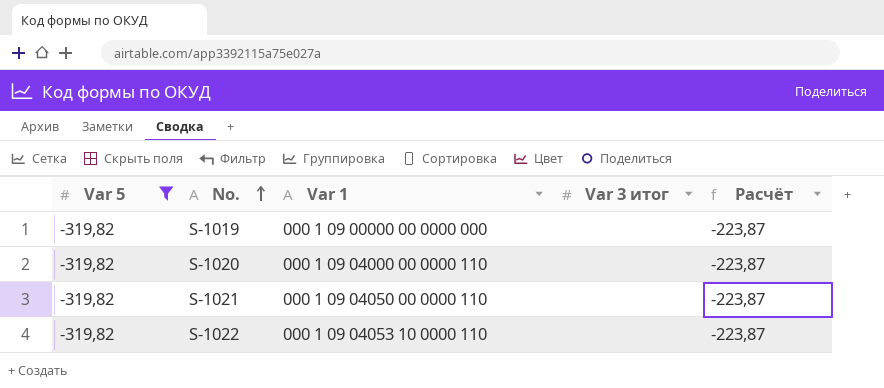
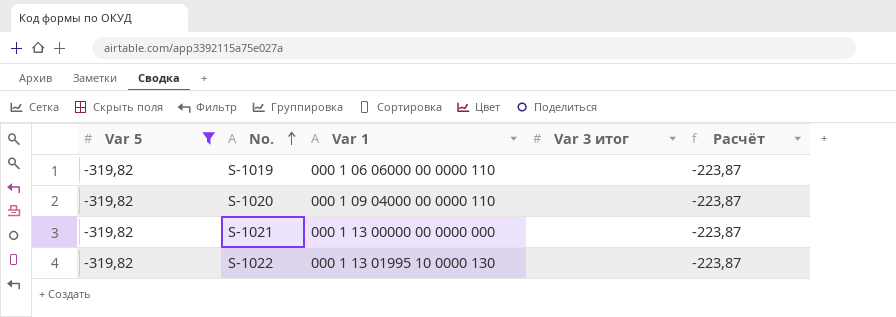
S-1019 | Var 1: 000 1 09 00000 00 0000 000 -> 000 1 06 06000 00 0000 110
S-1021 | Var 1: 000 1 09 04050 00 0000 110 -> 000 1 13 00000 00 0000 000
S-1022 | Var 1: 000 1 09 04053 10 0000 110 -> 000 1 13 01995 10 0000 130

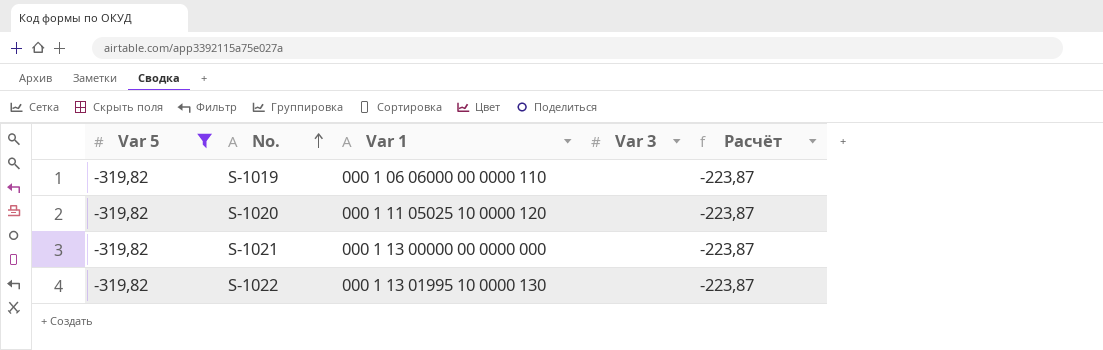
column name: Var 3 итог -> Var 3
S-1020 | Var 1: 000 1 09 04000 00 0000 110 -> 000 1 11 05025 10 0000 120

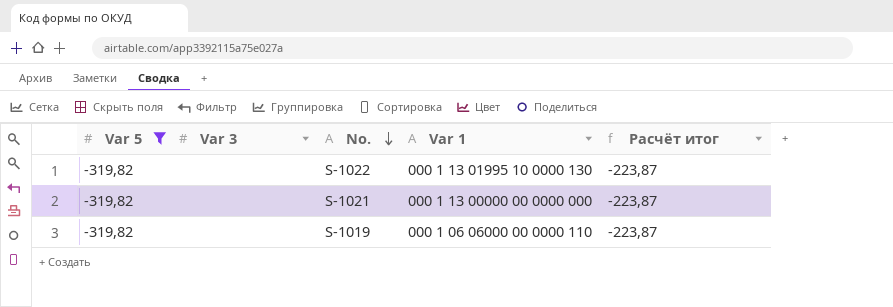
row order: No. ascending -> No. descending
column Var 3 | position: 4 -> 2
column name: Расчёт -> Расчёт итог
row S-1020: -319,82 | 000 1 11 05025 10 0000 120 | none | -223,87 -> none

